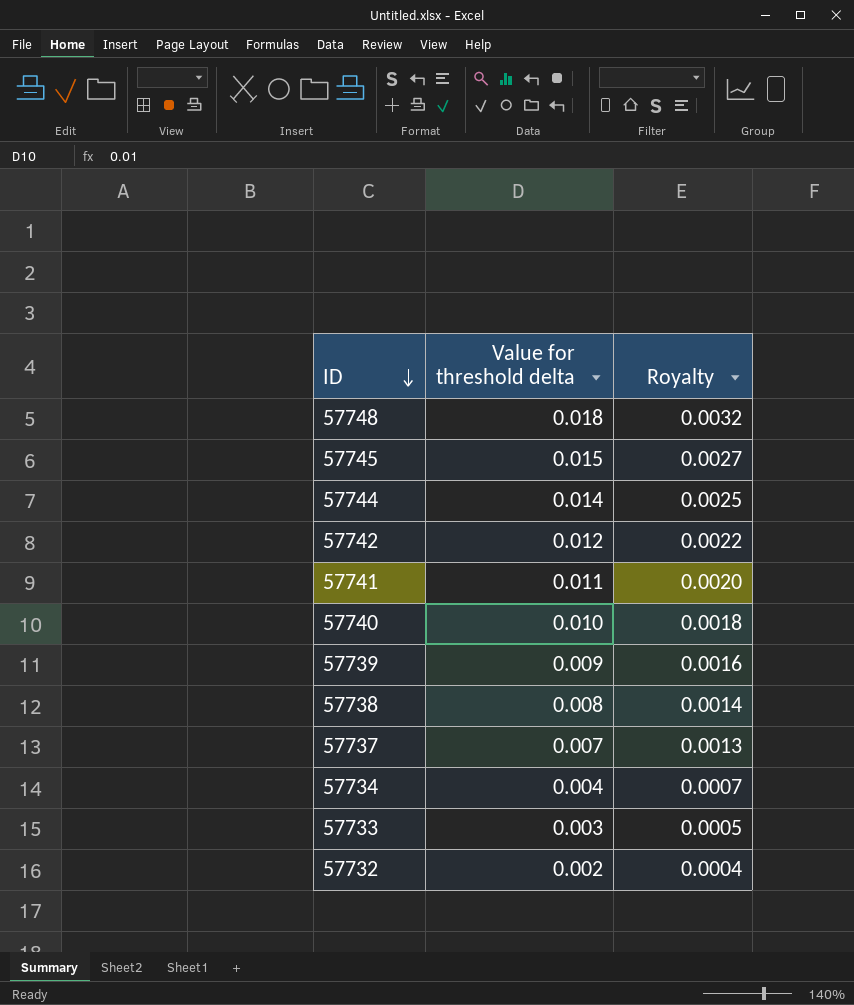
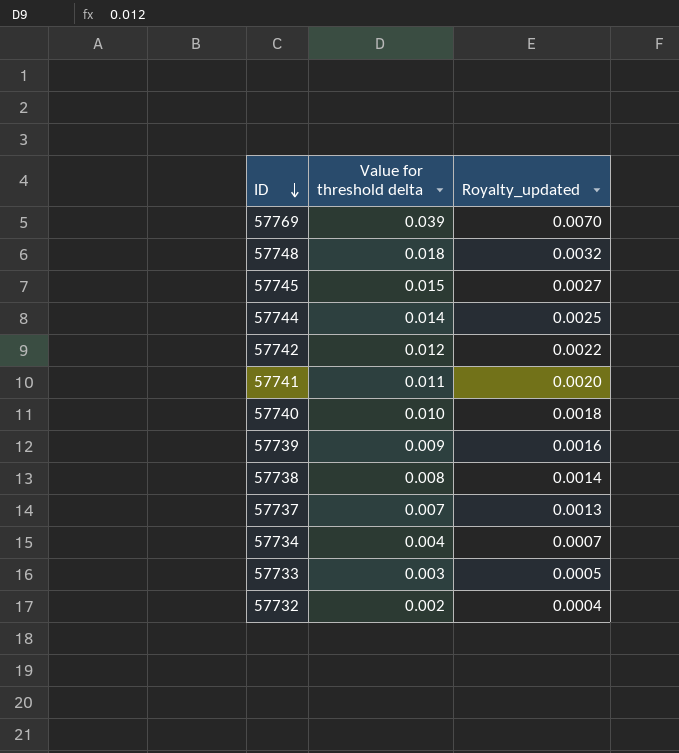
column name: Royalty -> Royalty_updated
row 57769: none -> 0.039 | 0.0070

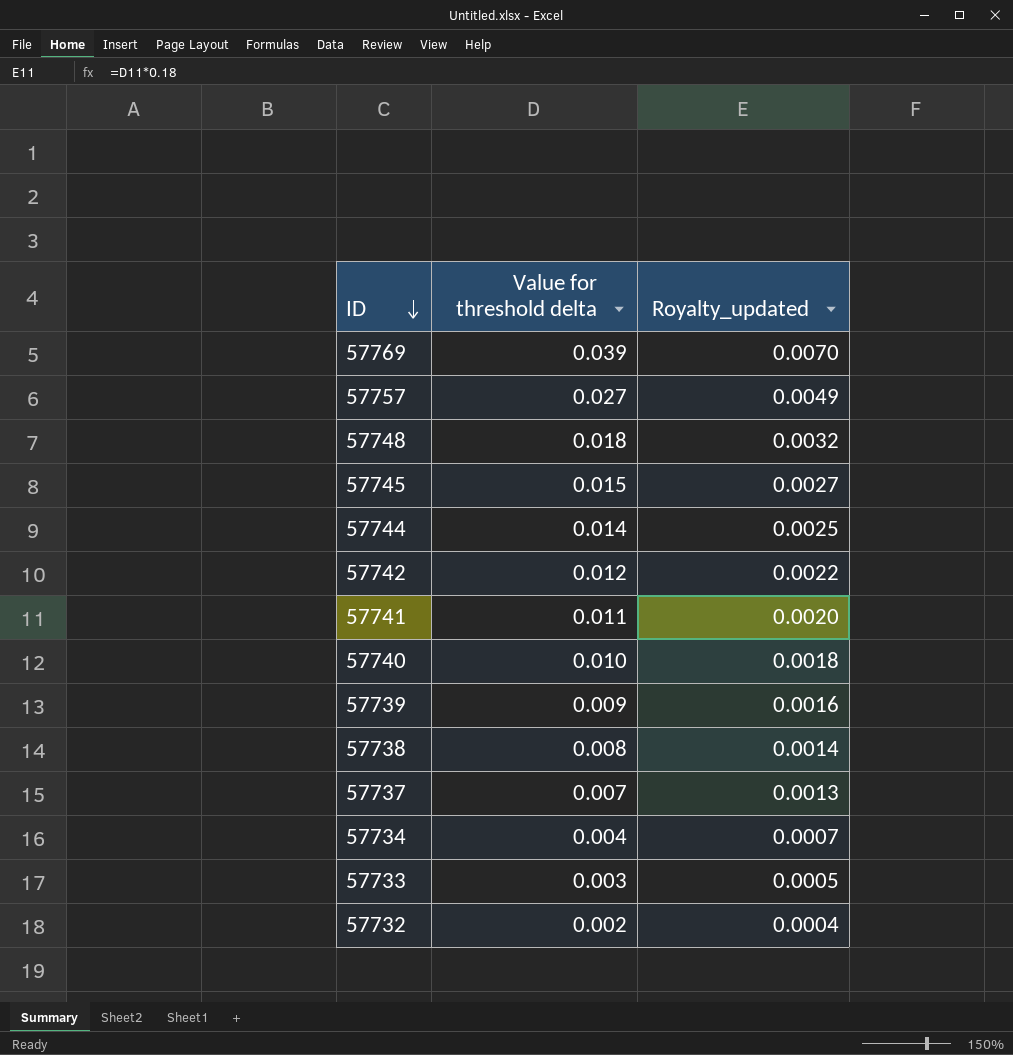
row 57757: none -> 0.027 | 0.0049

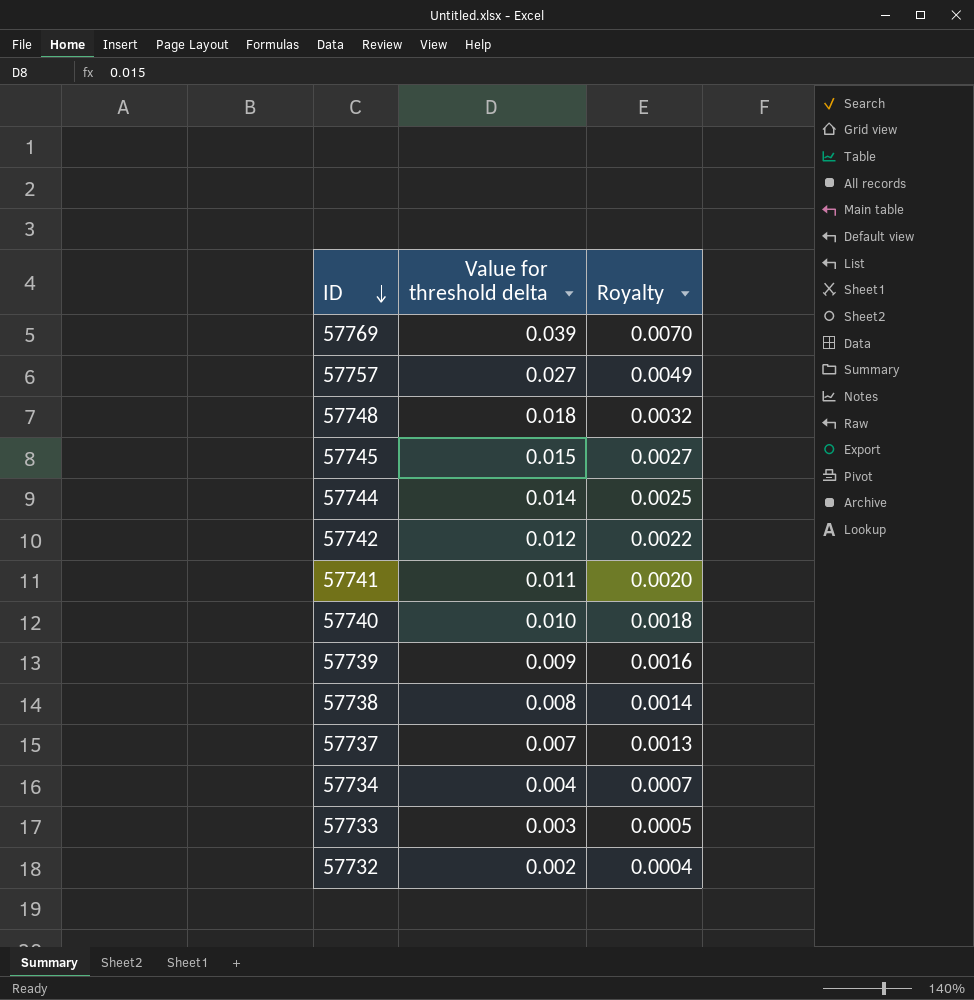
column name: Royalty_updated -> Royalty

